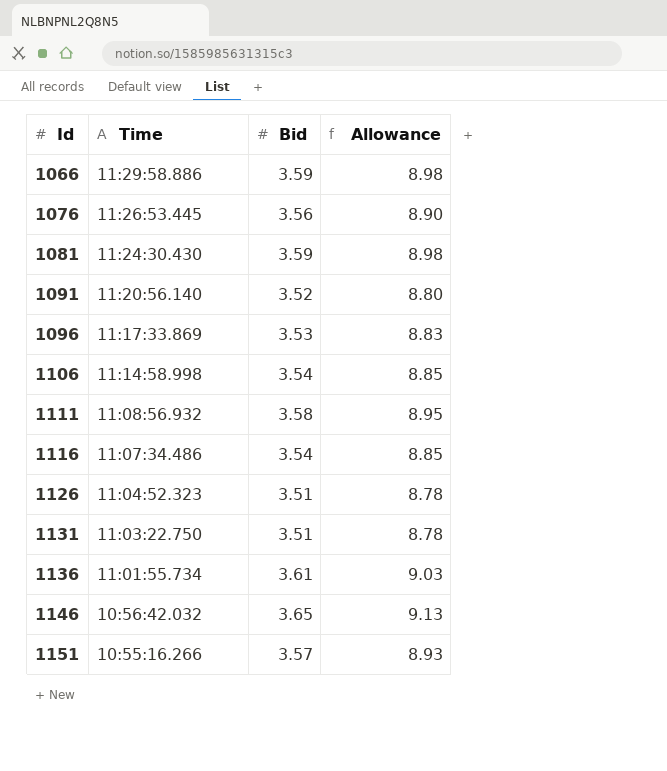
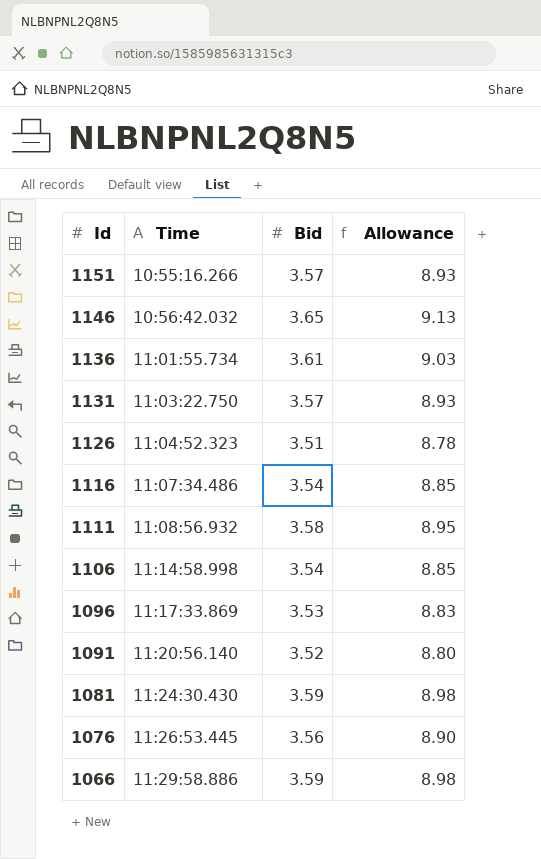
row order: Id ascending -> Id descending
1131 | Bid: 3.51 -> 3.57
1131 | Allowance: 8.78 -> 8.93

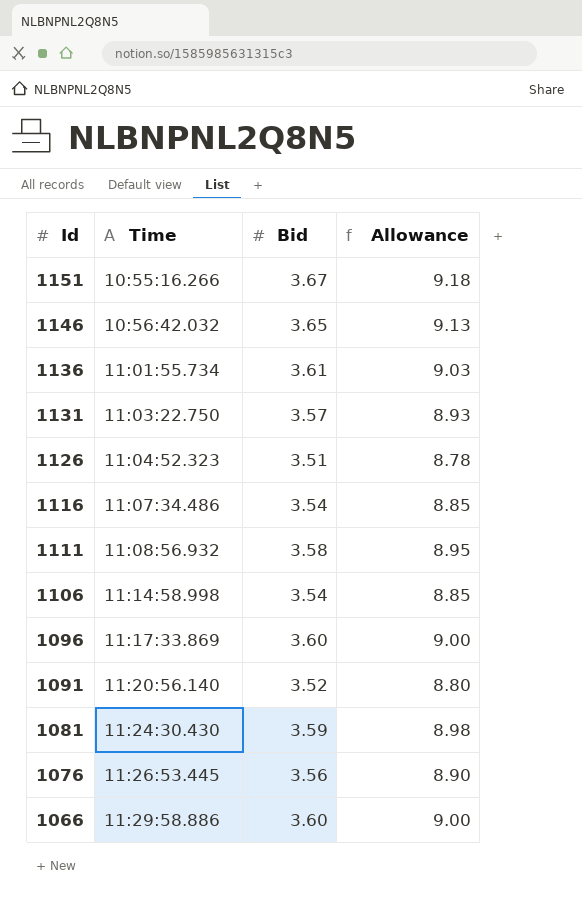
1151 | Bid: 3.57 -> 3.67
1151 | Allowance: 8.93 -> 9.18
1096 | Bid: 3.53 -> 3.60
1096 | Allowance: 8.83 -> 9.00
1066 | Bid: 3.59 -> 3.60
1066 | Allowance: 8.98 -> 9.00

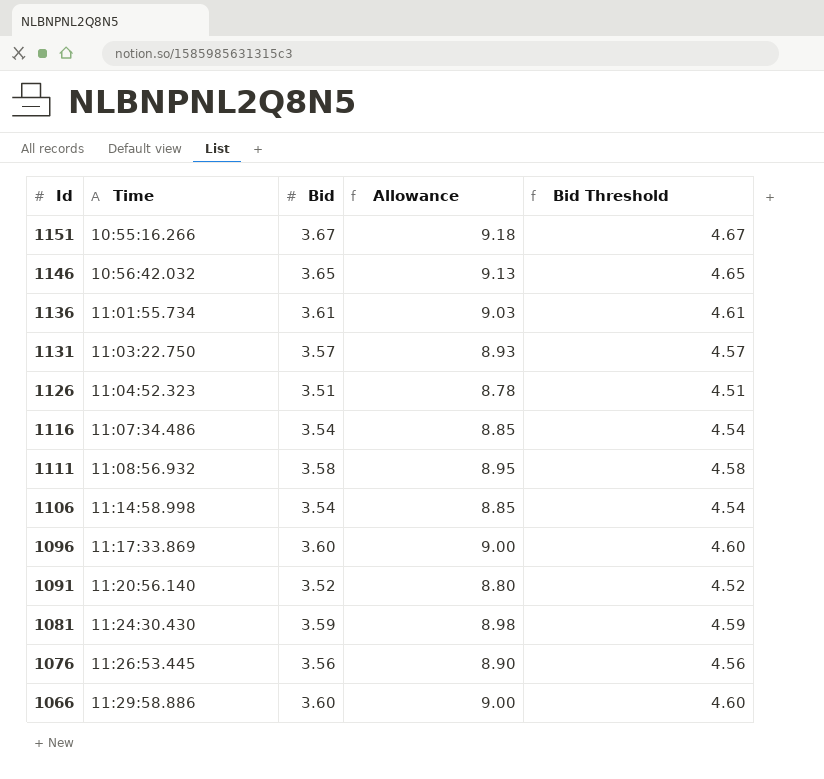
column Bid Threshold | formula: none -> [Bid] + 1

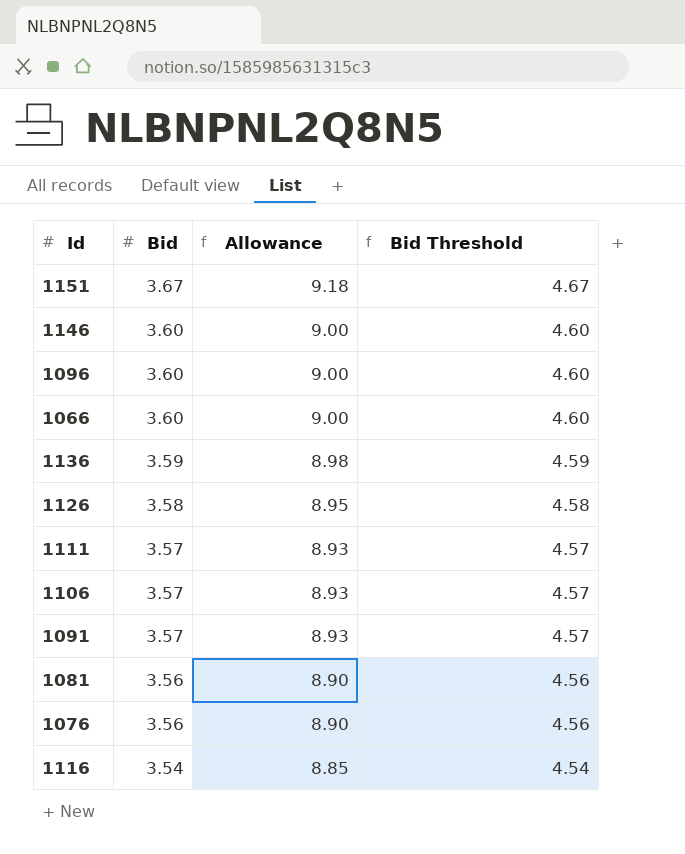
row order: Id descending -> Bid descending
column Time | position: 2 -> none
row 1131: 11:03:22.750 | 3.57 | 8.93 | 4.57 -> none
1146 | Bid: 3.65 -> 3.60
1146 | Allowance: 9.13 -> 9.00
1146 | Bid Threshold: 4.65 -> 4.60
1136 | Bid: 3.61 -> 3.59
1136 | Allowance: 9.03 -> 8.98
1136 | Bid Threshold: 4.61 -> 4.59
1126 | Bid: 3.51 -> 3.58
1126 | Allowance: 8.78 -> 8.95
1126 | Bid Threshold: 4.51 -> 4.58
1111 | Bid: 3.58 -> 3.57
1111 | Allowance: 8.95 -> 8.93
1111 | Bid Threshold: 4.58 -> 4.57
1106 | Bid: 3.54 -> 3.57
1106 | Allowance: 8.85 -> 8.93
1106 | Bid Threshold: 4.54 -> 4.57
1091 | Bid: 3.52 -> 3.57
1091 | Allowance: 8.80 -> 8.93
1091 | Bid Threshold: 4.52 -> 4.57
1081 | Bid: 3.59 -> 3.56
1081 | Allowance: 8.98 -> 8.90
1081 | Bid Threshold: 4.59 -> 4.56

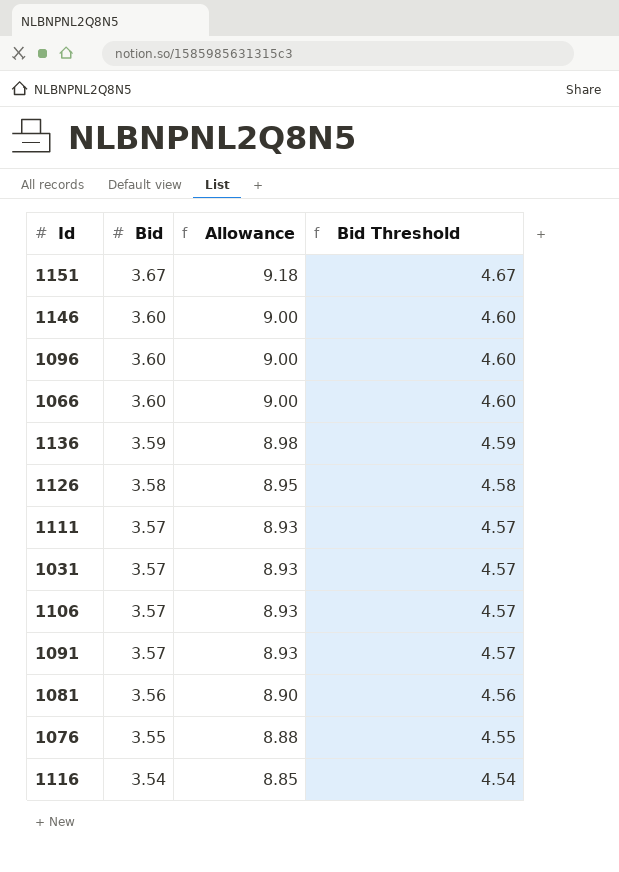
row 1031: none -> 3.57 | 8.93 | 4.57
1076 | Bid: 3.56 -> 3.55
1076 | Allowance: 8.90 -> 8.88
1076 | Bid Threshold: 4.56 -> 4.55

